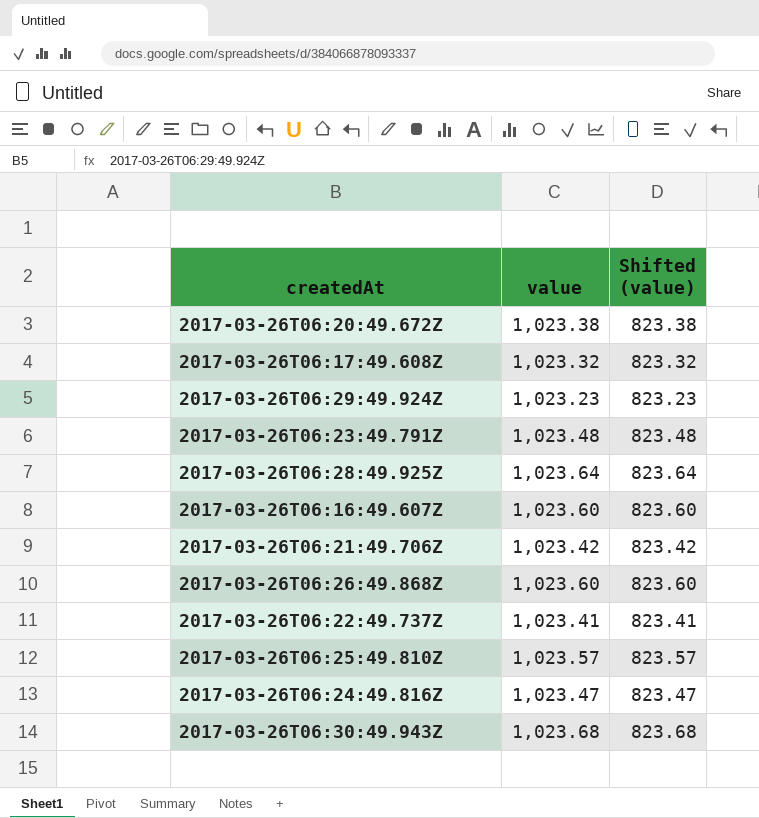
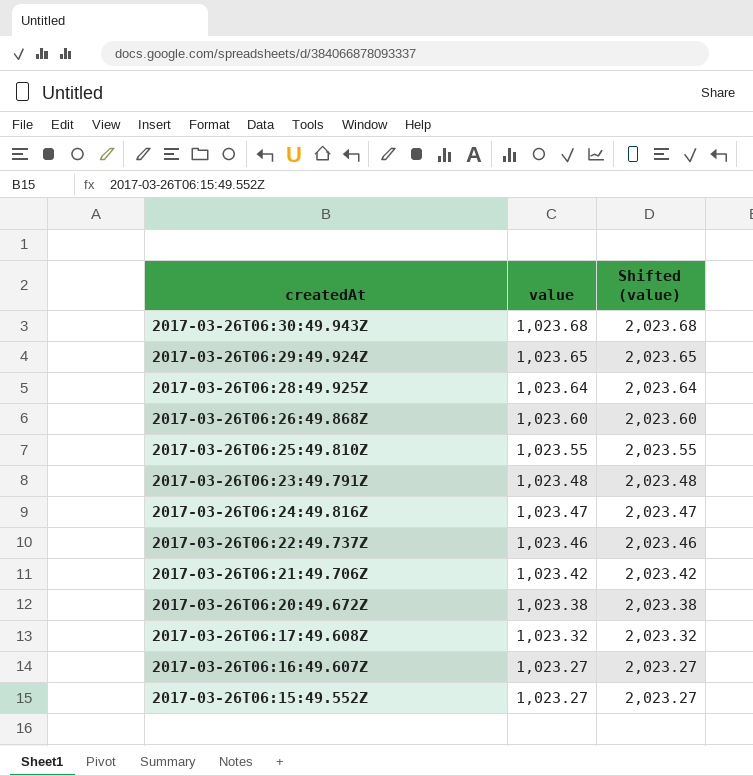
row order: none -> value descending
column Shifted (value) | formula: [value] - 200 -> [value] + 1000
2017-03-26T06:29:49.924Z | value: 1,023.23 -> 1,023.65
2017-03-26T06:25:49.810Z | value: 1,023.57 -> 1,023.55
2017-03-26T06:22:49.737Z | value: 1,023.41 -> 1,023.46
2017-03-26T06:16:49.607Z | value: 1,023.60 -> 1,023.27
row 2017-03-26T06:15:49.552Z: none -> 1,023.27 | 2,023.27

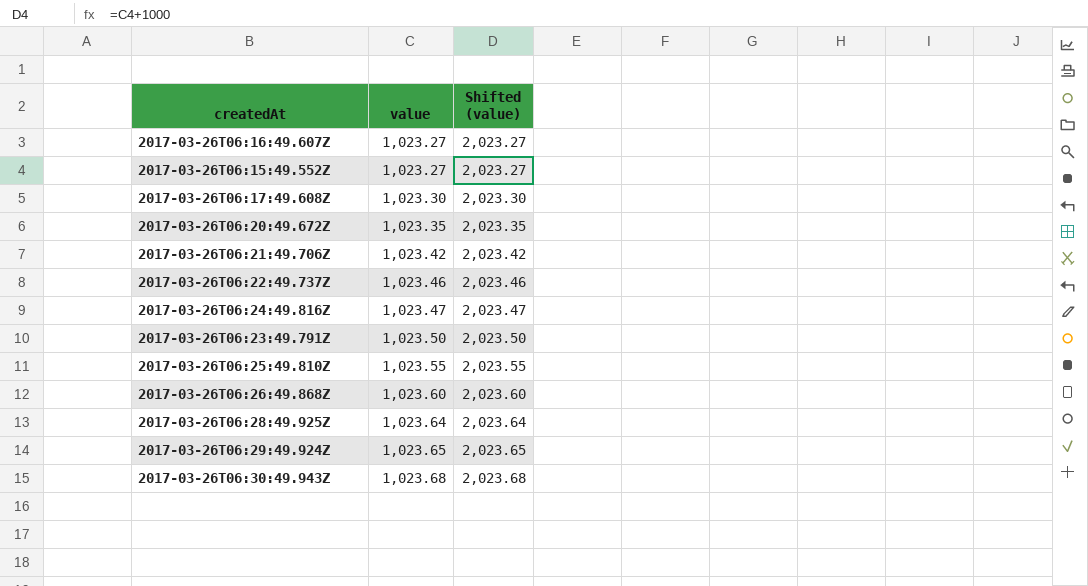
row order: value descending -> value ascending
2017-03-26T06:17:49.608Z | value: 1,023.32 -> 1,023.30
2017-03-26T06:17:49.608Z | Shifted (value): 2,023.32 -> 2,023.30
2017-03-26T06:20:49.672Z | value: 1,023.38 -> 1,023.35
2017-03-26T06:20:49.672Z | Shifted (value): 2,023.38 -> 2,023.35
2017-03-26T06:23:49.791Z | value: 1,023.48 -> 1,023.50
2017-03-26T06:23:49.791Z | Shifted (value): 2,023.48 -> 2,023.50

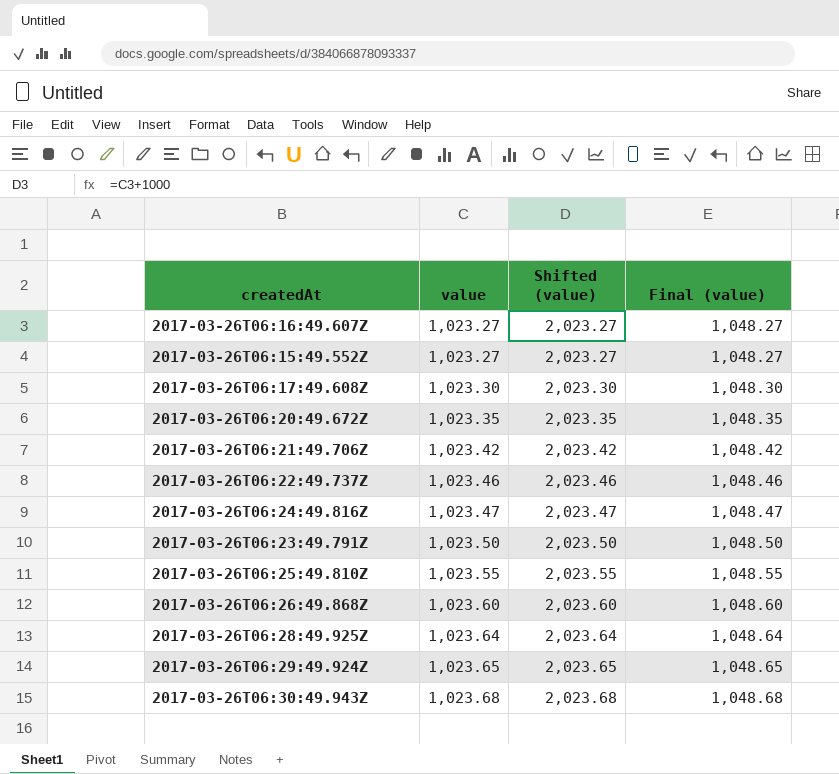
column Final (value) | formula: none -> [value] + 25

